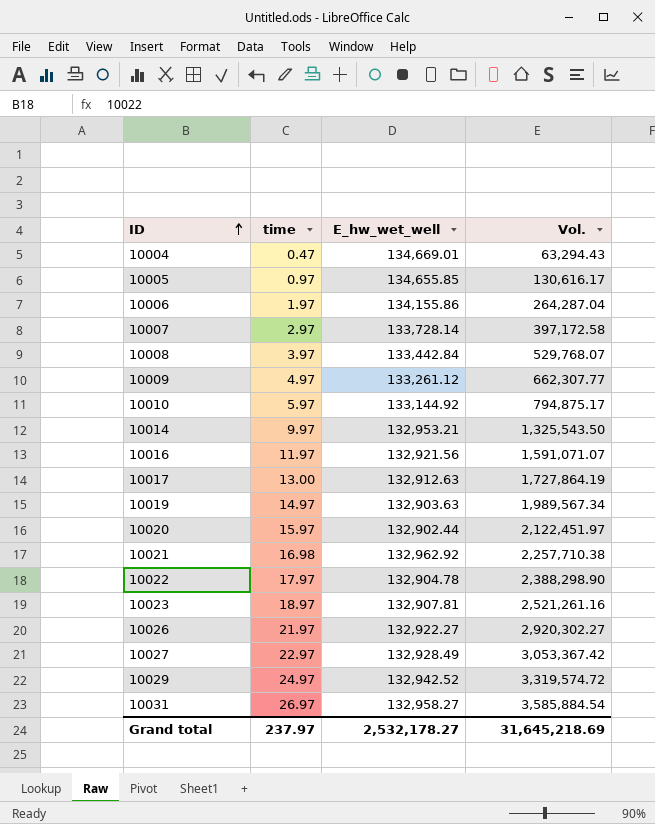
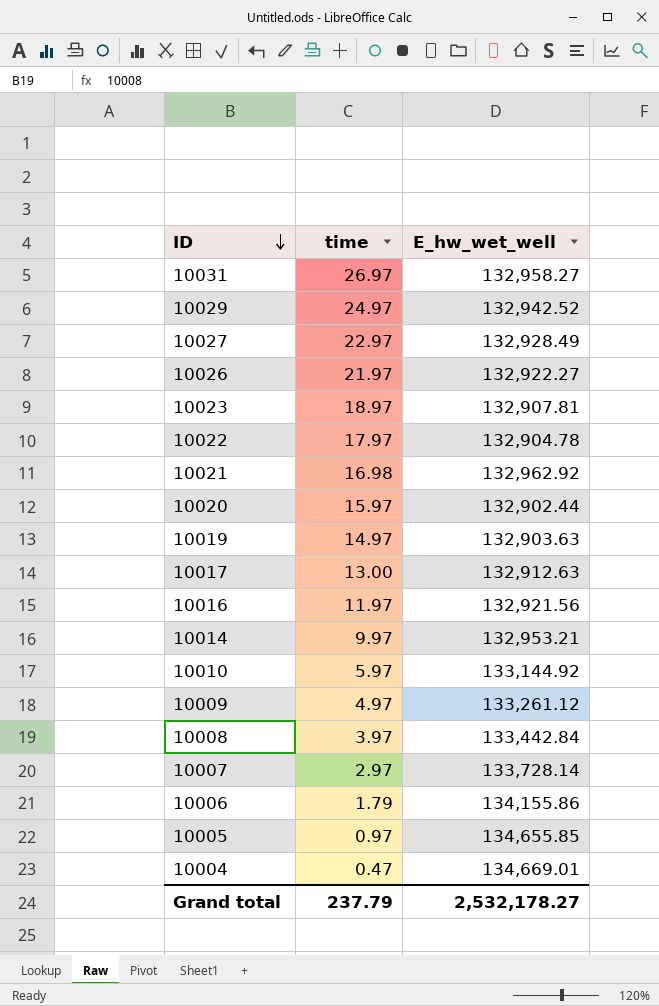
row order: ID ascending -> ID descending
column Vol. | formula: [time] * [E_hw_wet_well] -> none
10006 | time: 1.97 -> 1.79
Grand total | time: 237.97 -> 237.79

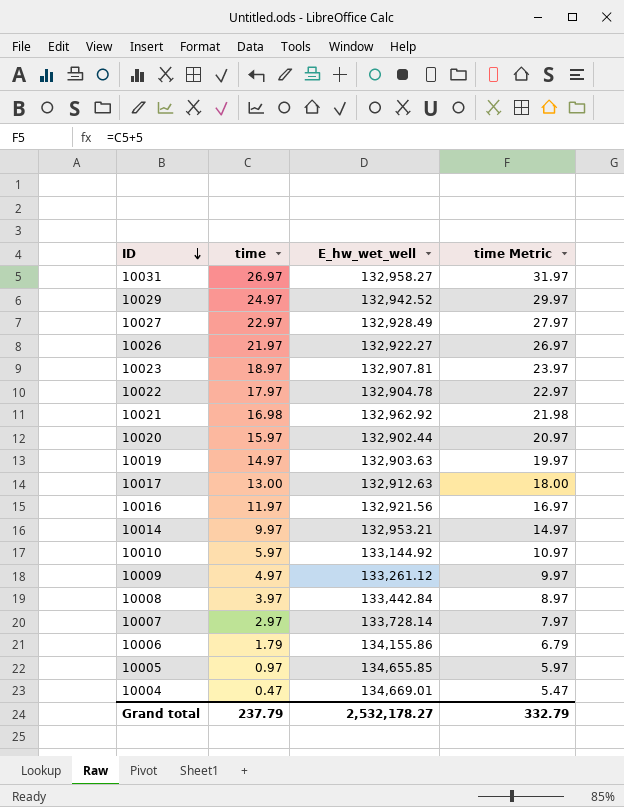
column time Metric | formula: none -> [time] + 5

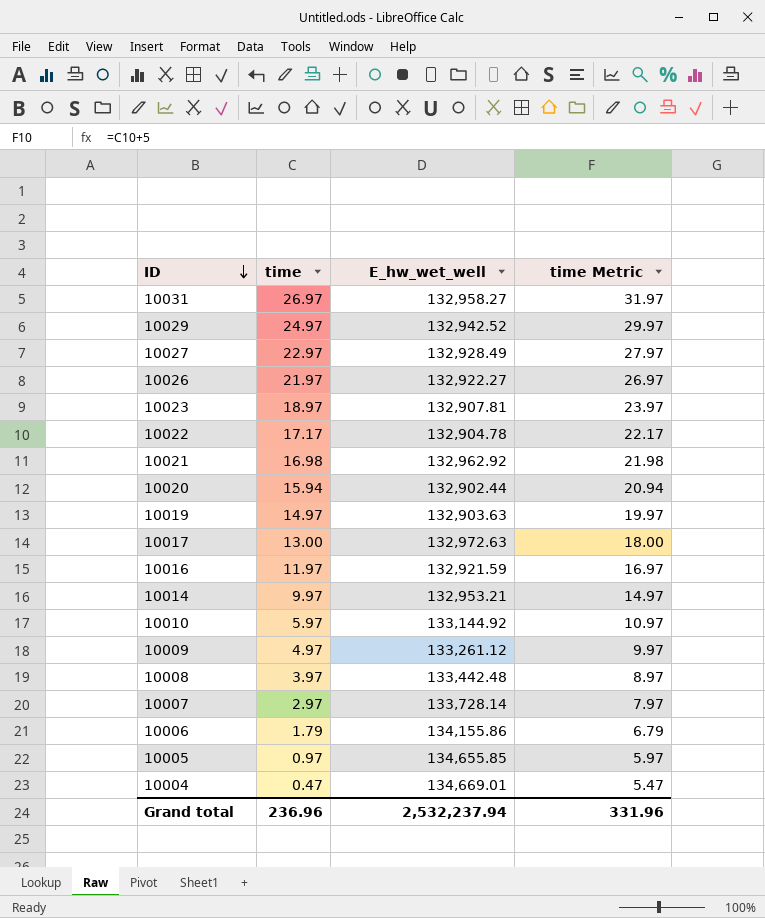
10022 | time: 17.97 -> 17.17
10022 | time Metric: 22.97 -> 22.17
10020 | time: 15.97 -> 15.94
10020 | time Metric: 20.97 -> 20.94
10017 | E_hw_wet_well: 132,912.63 -> 132,972.63
10016 | E_hw_wet_well: 132,921.56 -> 132,921.59
10008 | E_hw_wet_well: 133,442.84 -> 133,442.48
Grand total | time: 237.79 -> 236.96
Grand total | E_hw_wet_well: 2,532,178.27 -> 2,532,237.94
Grand total | time Metric: 332.79 -> 331.96

